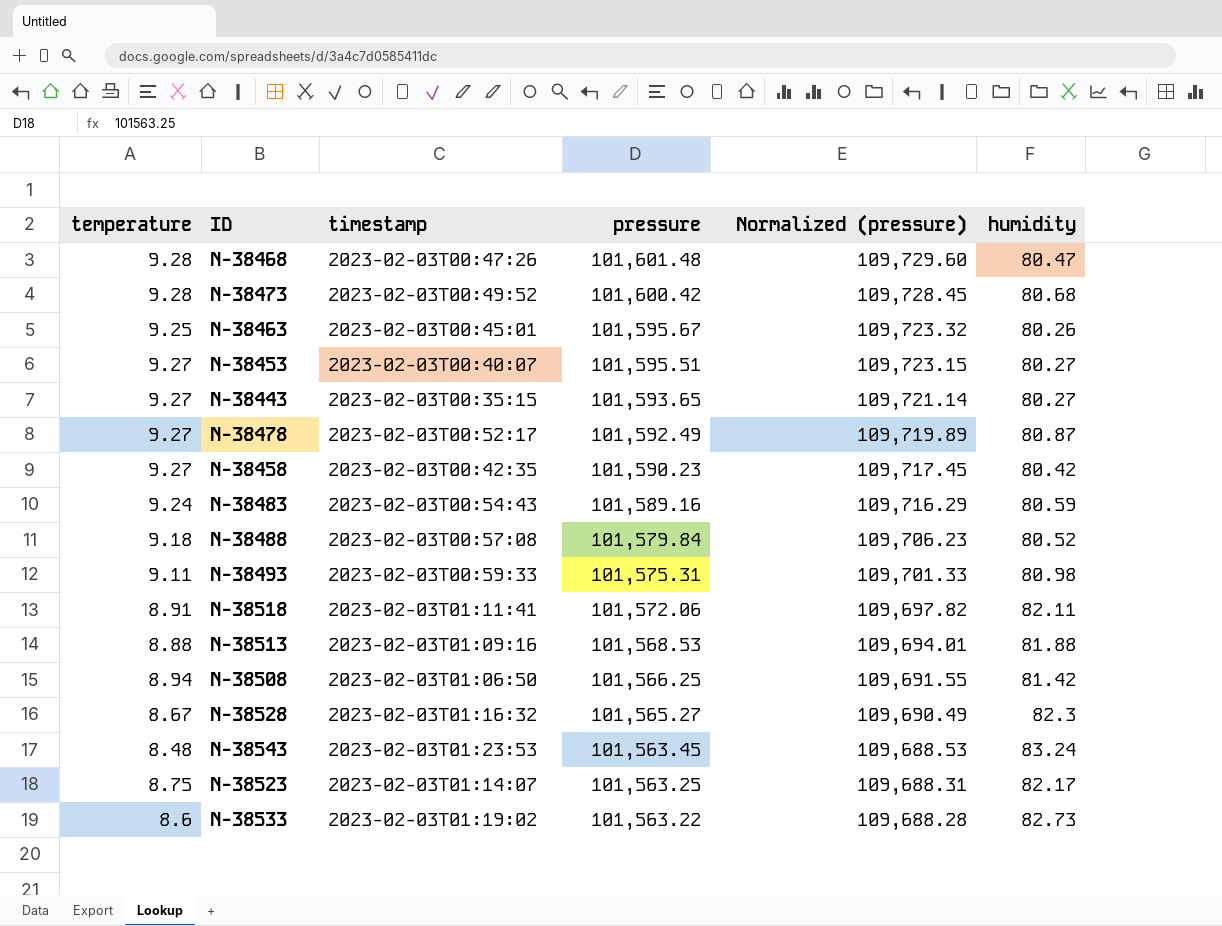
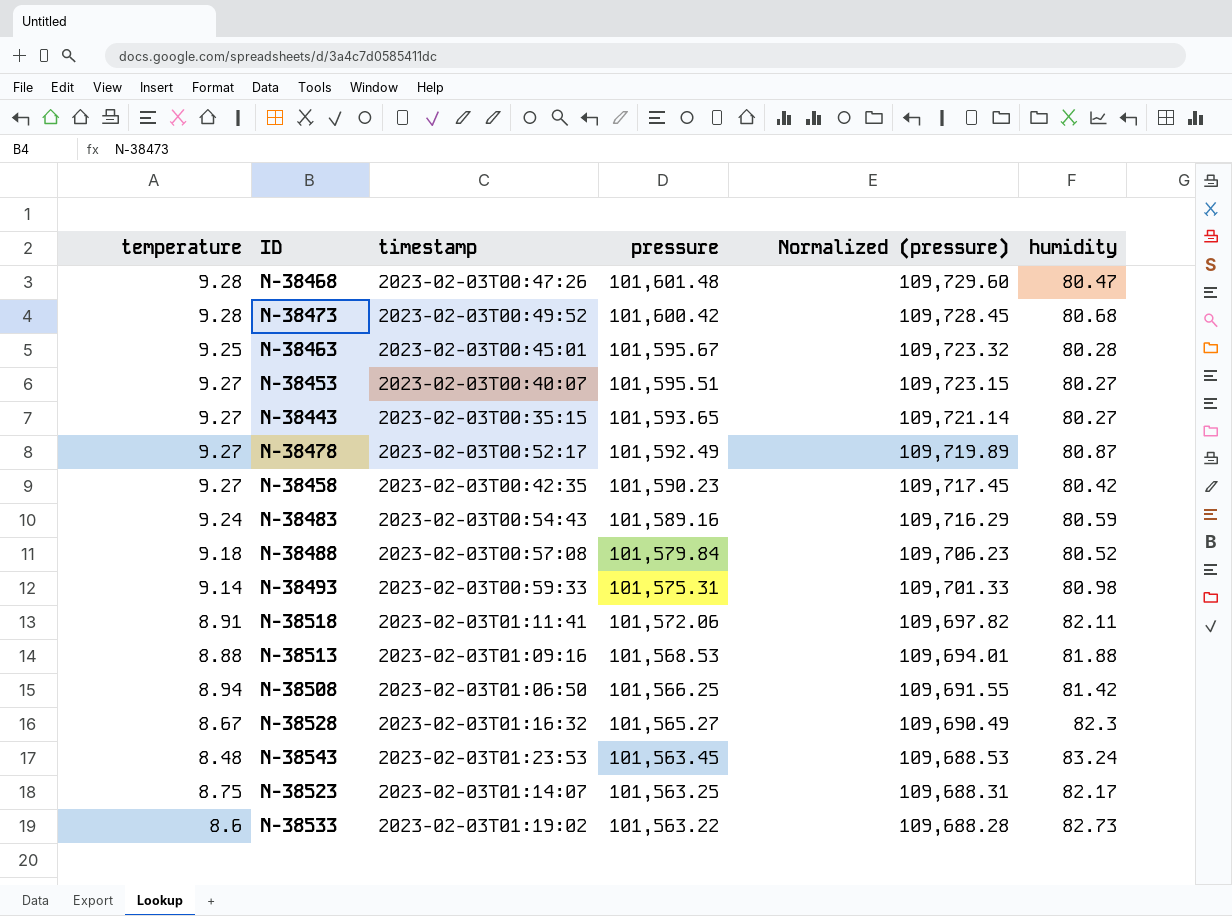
N-38463 | humidity: 80.26 -> 80.28
N-38493 | temperature: 9.11 -> 9.14

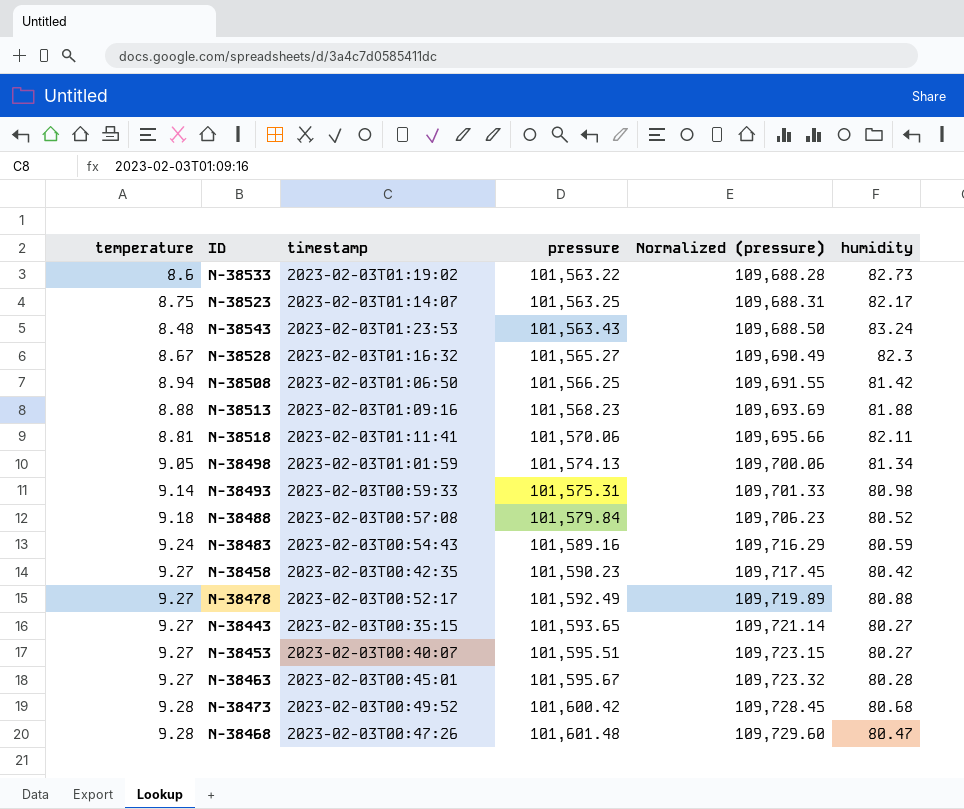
row order: pressure descending -> pressure ascending
N-38543 | pressure: 101,563.45 -> 101,563.43
N-38543 | Normalized (pressure): 109,688.53 -> 109,688.50
N-38513 | pressure: 101,568.53 -> 101,568.23
N-38513 | Normalized (pressure): 109,694.01 -> 109,693.69
N-38518 | temperature: 8.91 -> 8.81
N-38518 | pressure: 101,572.06 -> 101,570.06
N-38518 | Normalized (pressure): 109,697.82 -> 109,695.66
row N-38498: none -> 9.05 | 2023-02-03T01:01:59 | 101,574.13 | 109,700.06 | 81.34
N-38478 | humidity: 80.87 -> 80.88
N-38463 | temperature: 9.25 -> 9.27

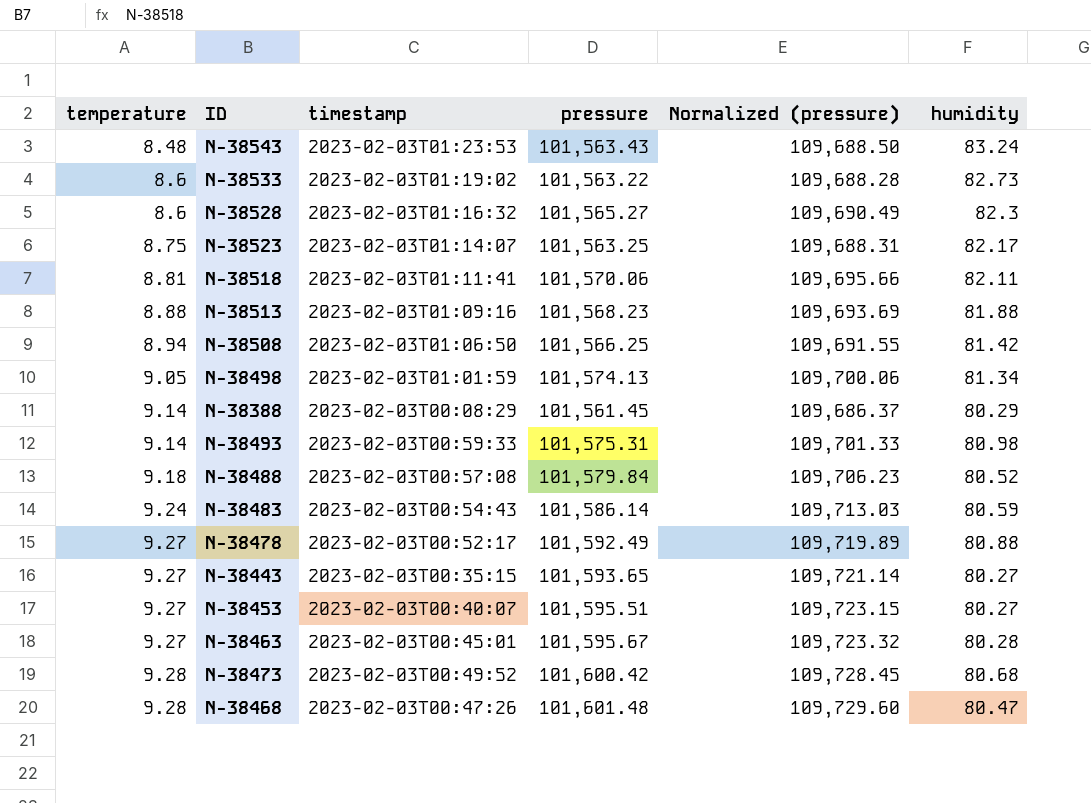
row order: pressure ascending -> temperature ascending
row N-38458: 9.27 | 2023-02-03T00:42:35 | 101,590.23 | 109,717.45 | 80.42 -> none
N-38528 | temperature: 8.67 -> 8.6
row N-38388: none -> 9.14 | 2023-02-03T00:08:29 | 101,561.45 | 109,686.37 | 80.29
N-38483 | pressure: 101,589.16 -> 101,586.14
N-38483 | Normalized (pressure): 109,716.29 -> 109,713.03

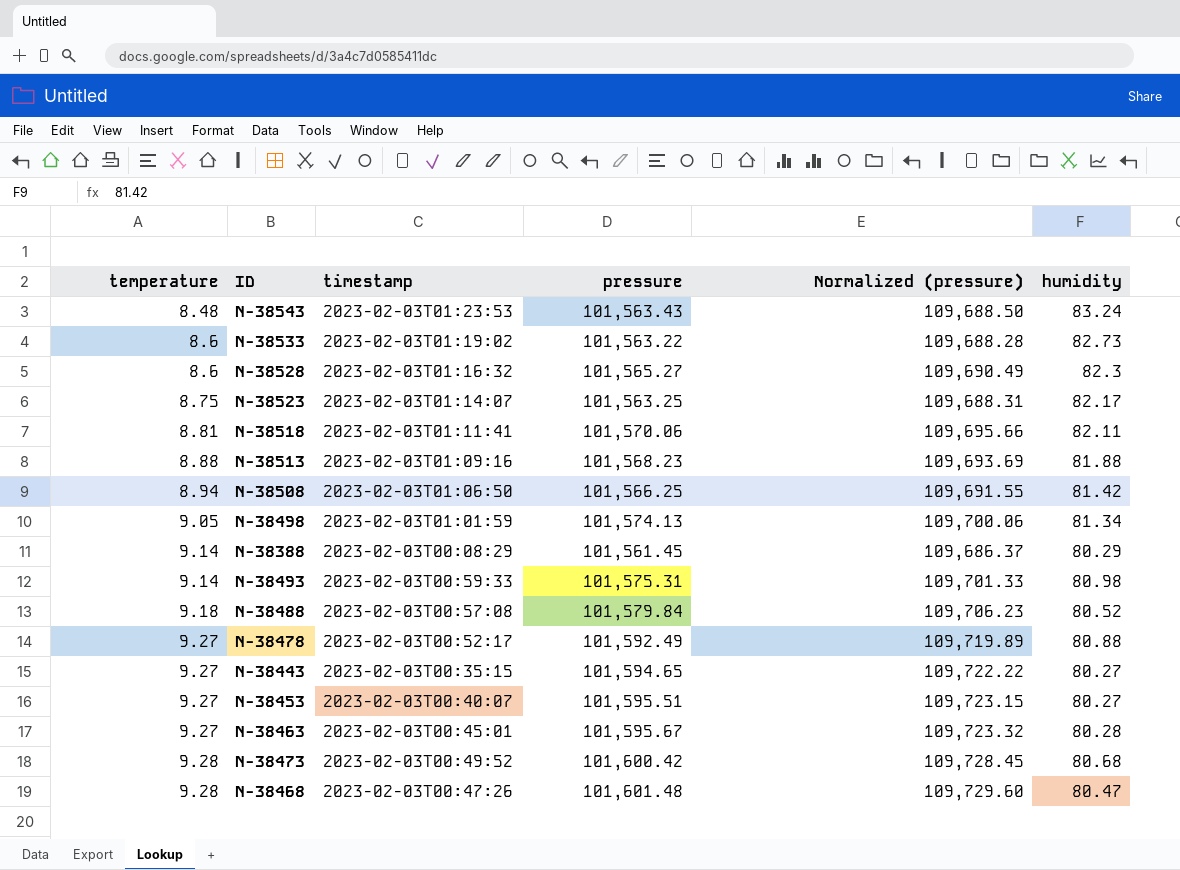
row N-38483: 9.24 | 2023-02-03T00:54:43 | 101,586.14 | 109,713.03 | 80.59 -> none
N-38443 | pressure: 101,593.65 -> 101,594.65
N-38443 | Normalized (pressure): 109,721.14 -> 109,722.22

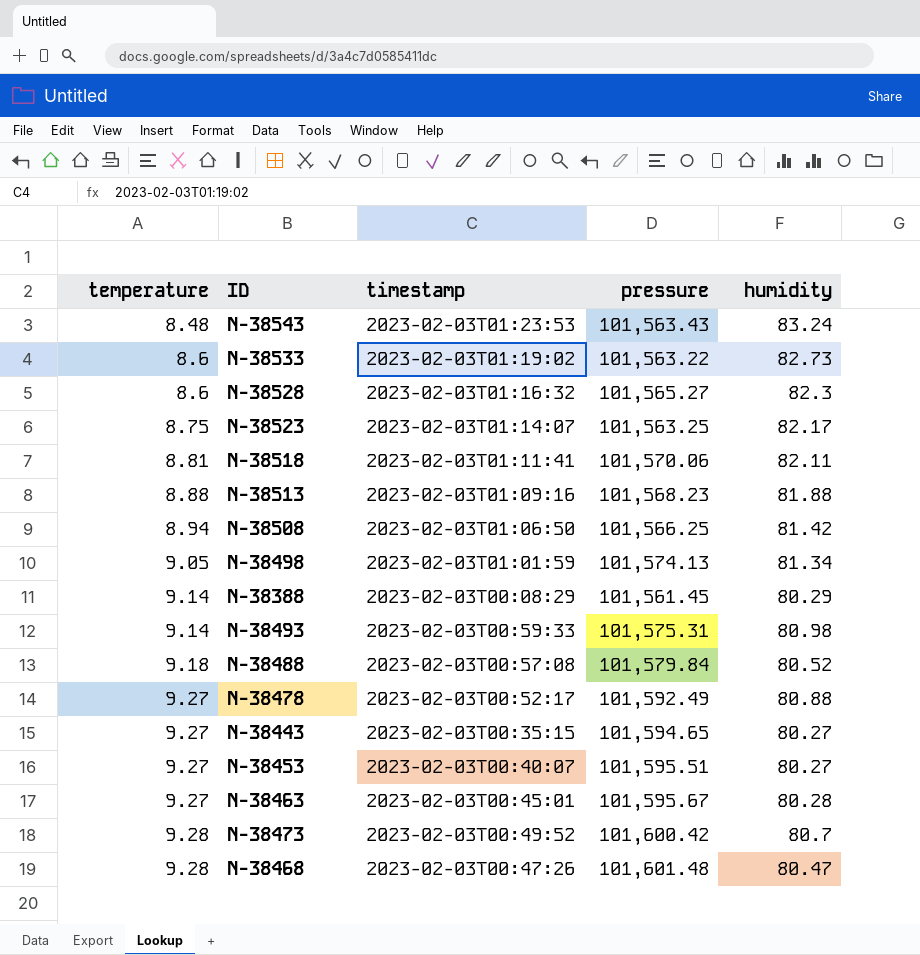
column Normalized (pressure) | formula: [pressure] * 1.08 -> none
N-38473 | humidity: 80.68 -> 80.7

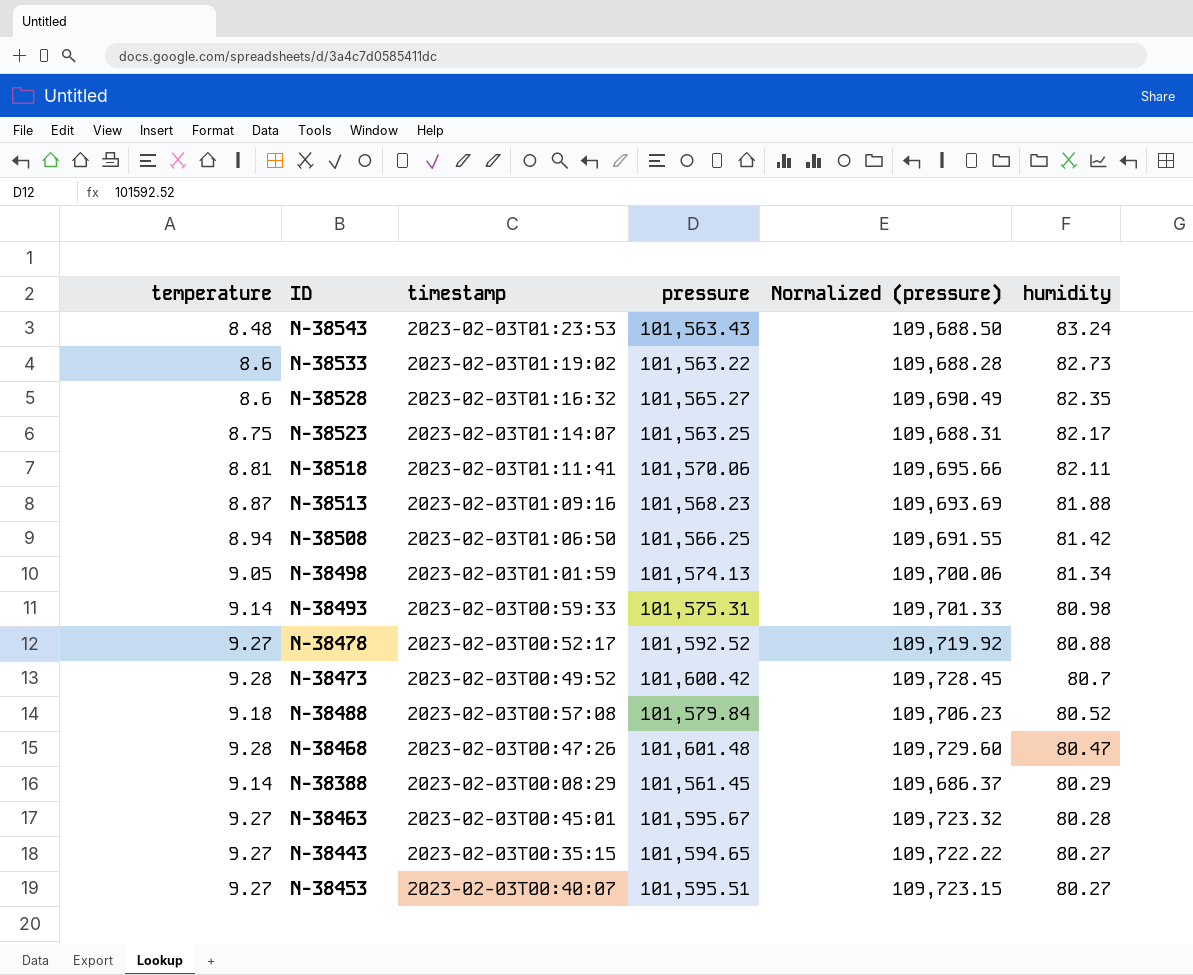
row order: temperature ascending -> humidity descending
column Normalized (pressure) | formula: none -> [pressure] * 1.08
N-38528 | humidity: 82.3 -> 82.35
N-38513 | temperature: 8.88 -> 8.87
N-38478 | pressure: 101,592.49 -> 101,592.52

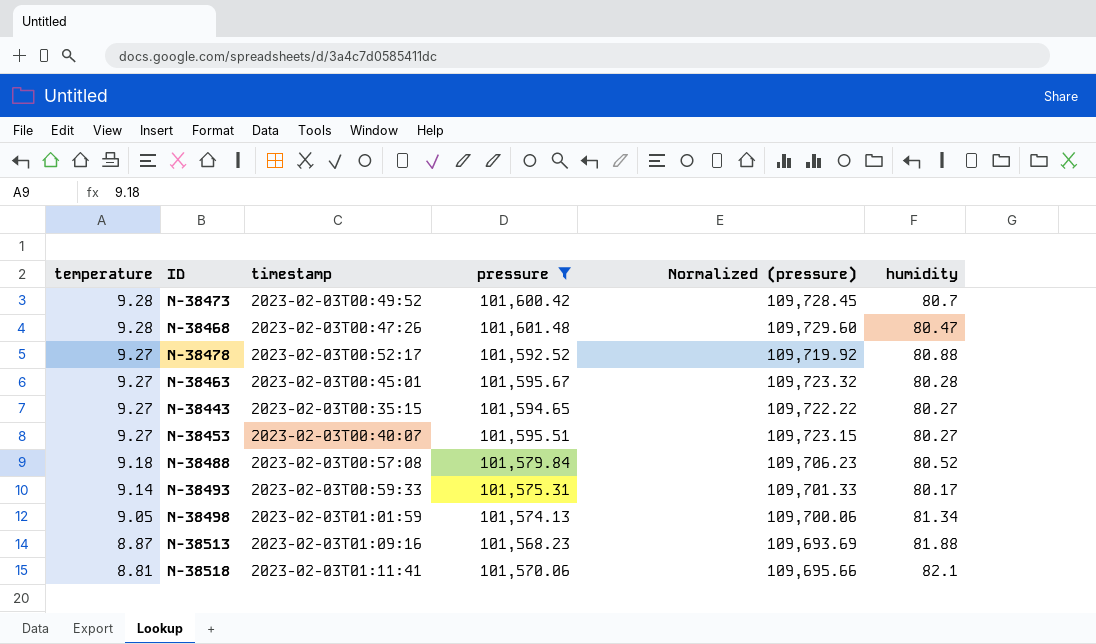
filter: none -> pressure >= 101,568.23
row order: humidity descending -> temperature descending
N-38493 | humidity: 80.98 -> 80.17
N-38518 | humidity: 82.11 -> 82.1

